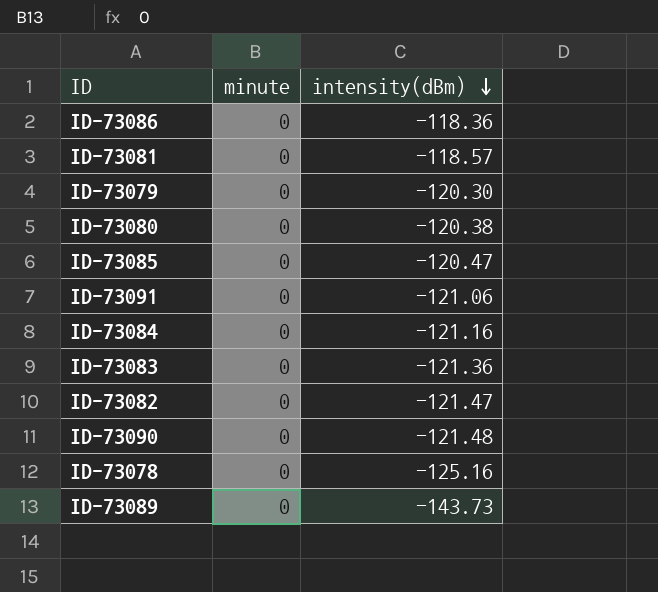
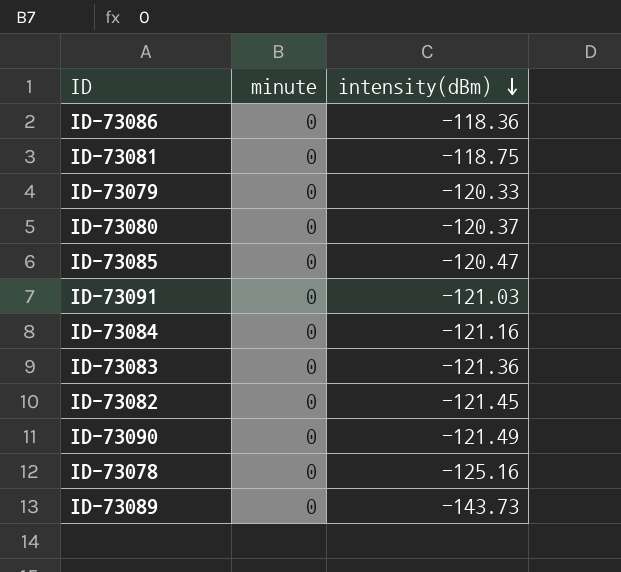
ID-73081 | intensity(dBm): -118.57 -> -118.75
ID-73079 | intensity(dBm): -120.30 -> -120.33
ID-73080 | intensity(dBm): -120.38 -> -120.37
ID-73091 | intensity(dBm): -121.06 -> -121.03
ID-73082 | intensity(dBm): -121.47 -> -121.45
ID-73090 | intensity(dBm): -121.48 -> -121.49

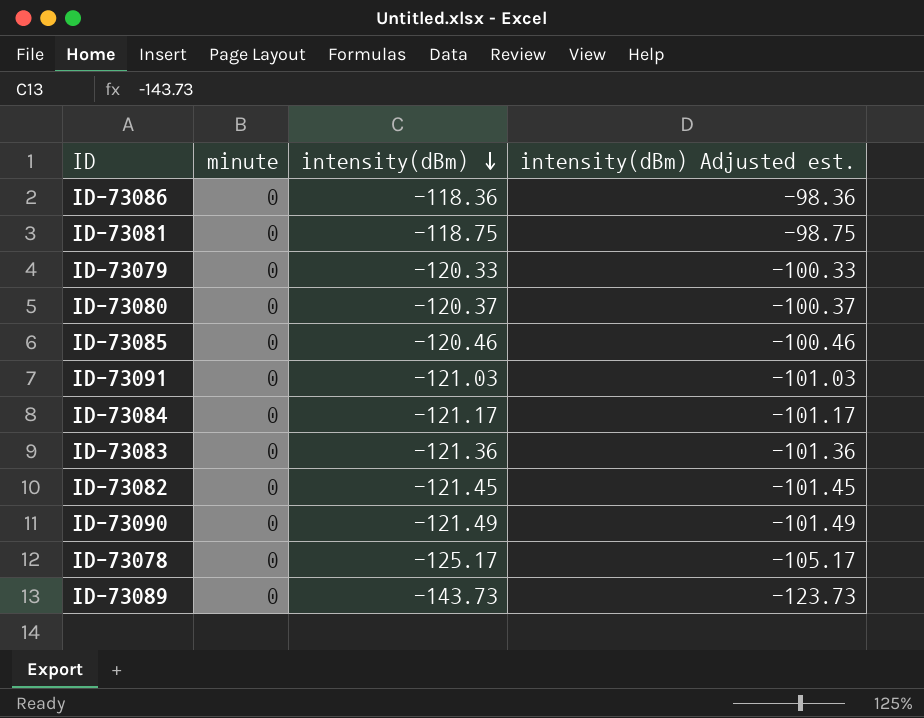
column intensity(dBm) Adjusted est. | formula: none -> [intensity(dBm)] + 20
ID-73085 | intensity(dBm): -120.47 -> -120.46
ID-73084 | intensity(dBm): -121.16 -> -121.17
ID-73078 | intensity(dBm): -125.16 -> -125.17

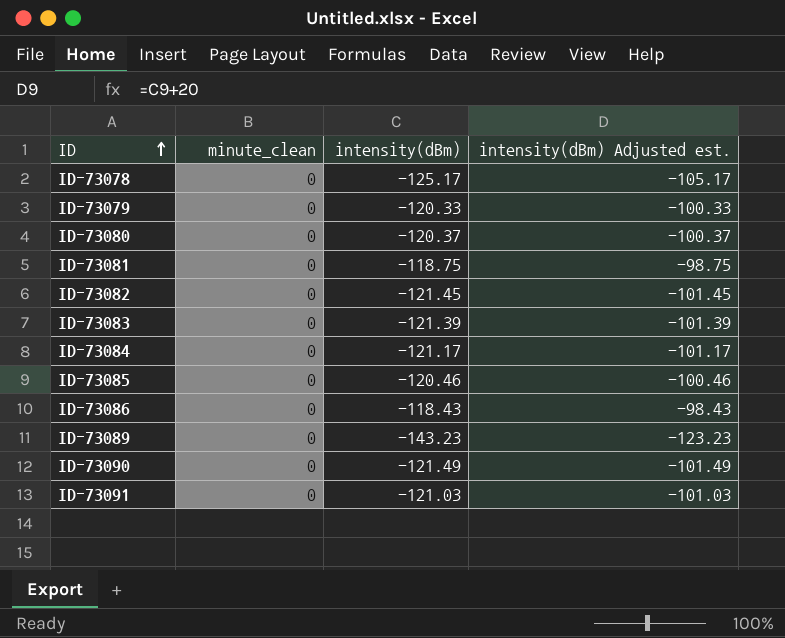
row order: intensity(dBm) descending -> ID ascending
column name: minute -> minute_clean
ID-73083 | intensity(dBm): -121.36 -> -121.39
ID-73083 | intensity(dBm) Adjusted est.: -101.36 -> -101.39
ID-73086 | intensity(dBm): -118.36 -> -118.43
ID-73086 | intensity(dBm) Adjusted est.: -98.36 -> -98.43
ID-73089 | intensity(dBm): -143.73 -> -143.23
ID-73089 | intensity(dBm) Adjusted est.: -123.73 -> -123.23

